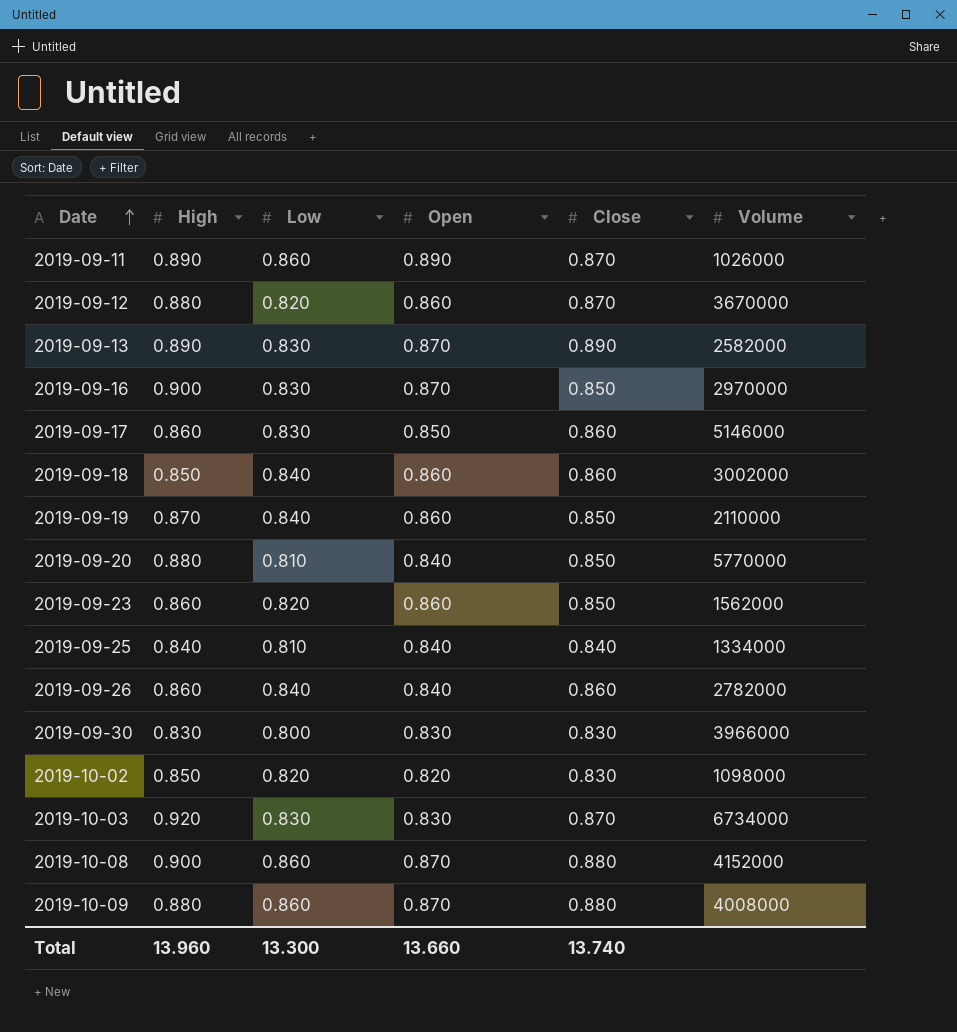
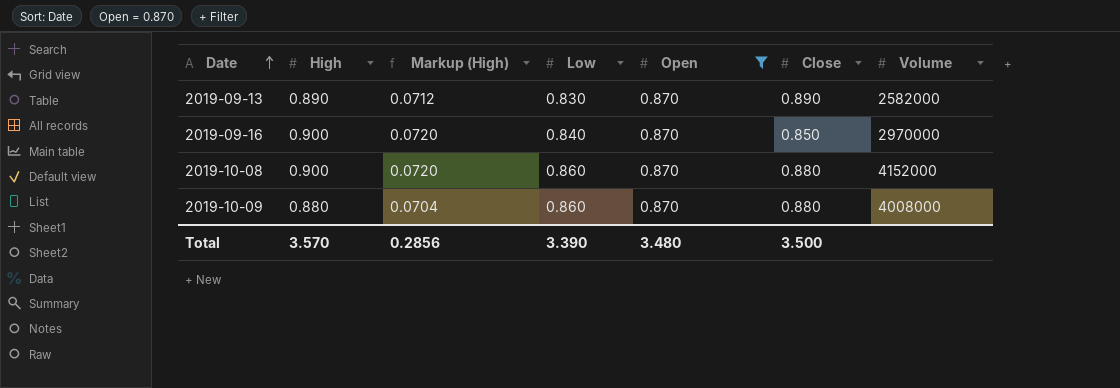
filter: none -> Open = 0.870
column Markup (High) | formula: none -> [High] * 0.08
2019-09-16 | Low: 0.830 -> 0.840
Total | High: 13.960 -> 3.570
Total | Low: 13.300 -> 3.390
Total | Open: 13.660 -> 3.480
Total | Close: 13.740 -> 3.500

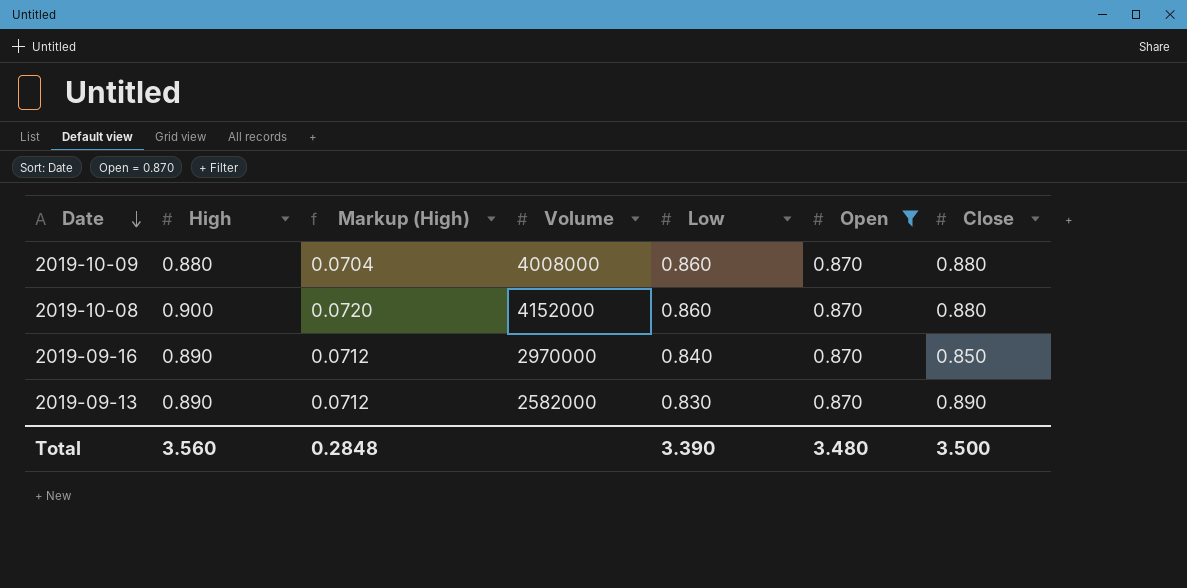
row order: Date ascending -> Date descending
column Volume | position: 7 -> 4
2019-09-16 | High: 0.900 -> 0.890
2019-09-16 | Markup (High): 0.0720 -> 0.0712
Total | High: 3.570 -> 3.560
Total | Markup (High): 0.2856 -> 0.2848

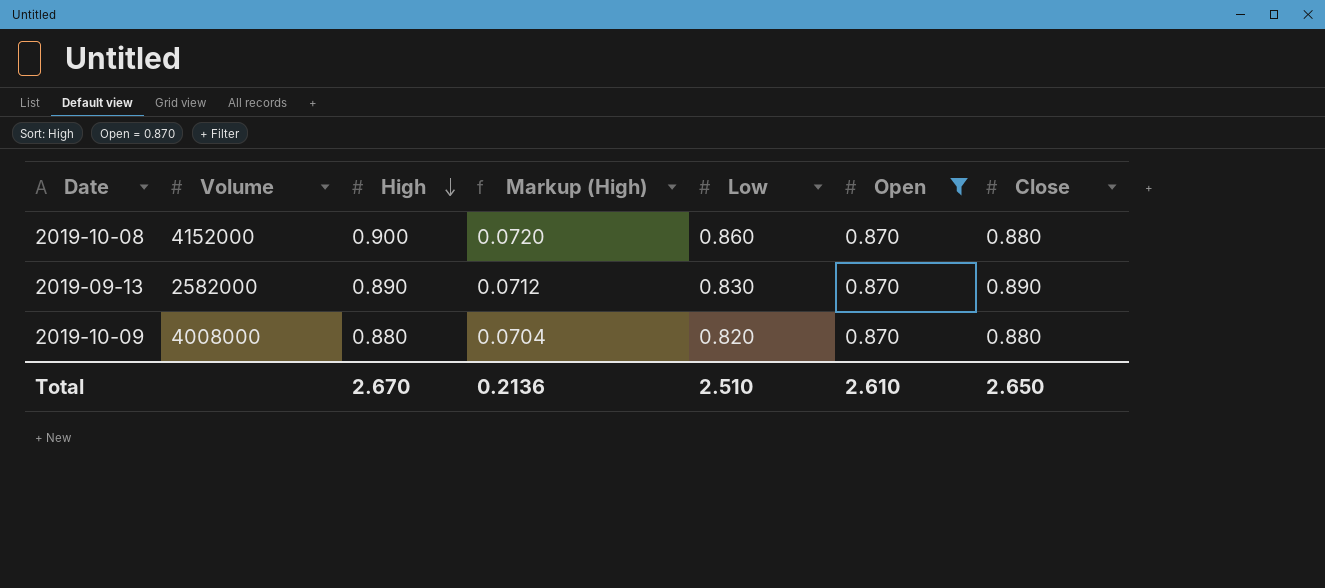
row order: Date descending -> High descending
column Volume | position: 4 -> 2
row 2019-09-16: 0.890 | 0.0712 | 2970000 | 0.840 | 0.870 | 0.850 -> none
2019-10-09 | Low: 0.860 -> 0.820
Total | High: 3.560 -> 2.670
Total | Markup (High): 0.2848 -> 0.2136
Total | Low: 3.390 -> 2.510
Total | Open: 3.480 -> 2.610
Total | Close: 3.500 -> 2.650

